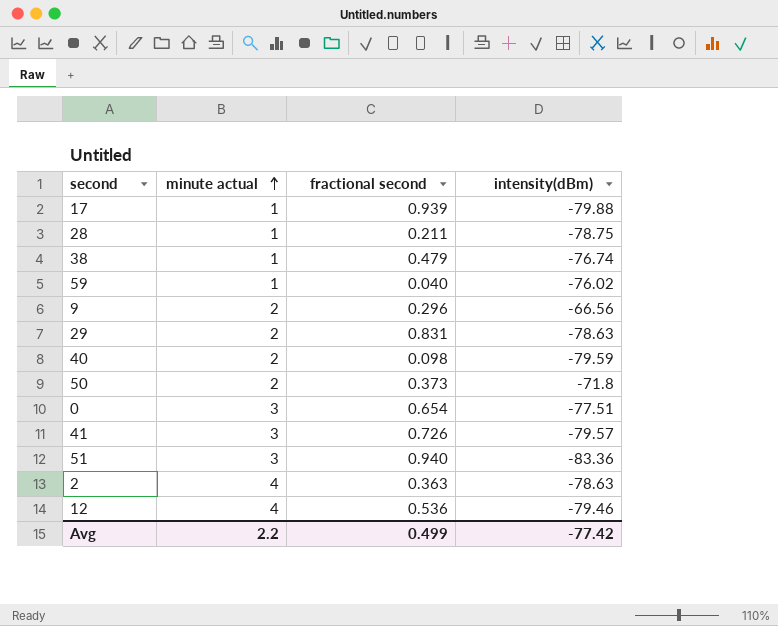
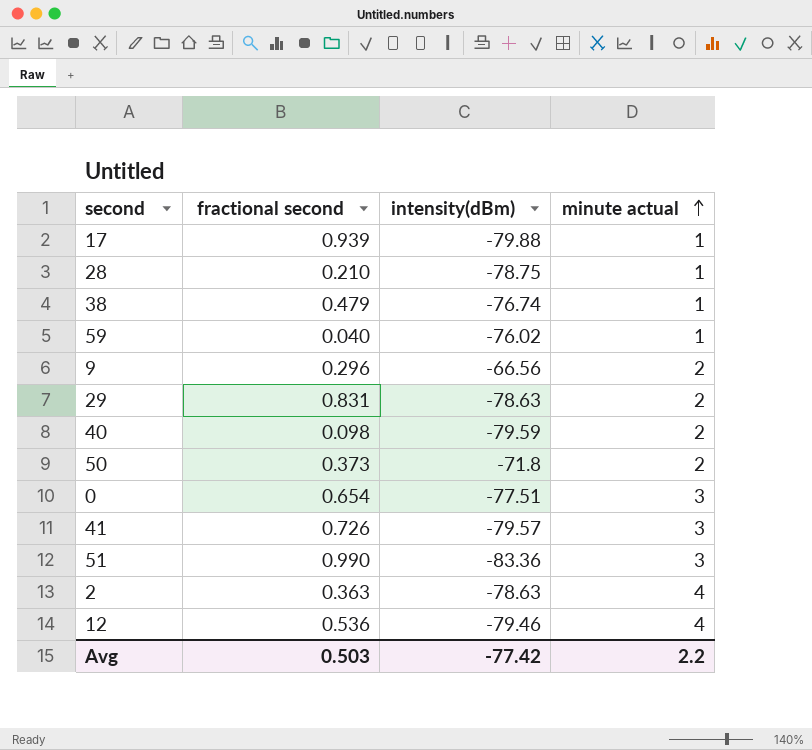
column minute actual | position: 2 -> 4
28 | fractional second: 0.211 -> 0.210
51 | fractional second: 0.940 -> 0.990
Avg | fractional second: 0.499 -> 0.503

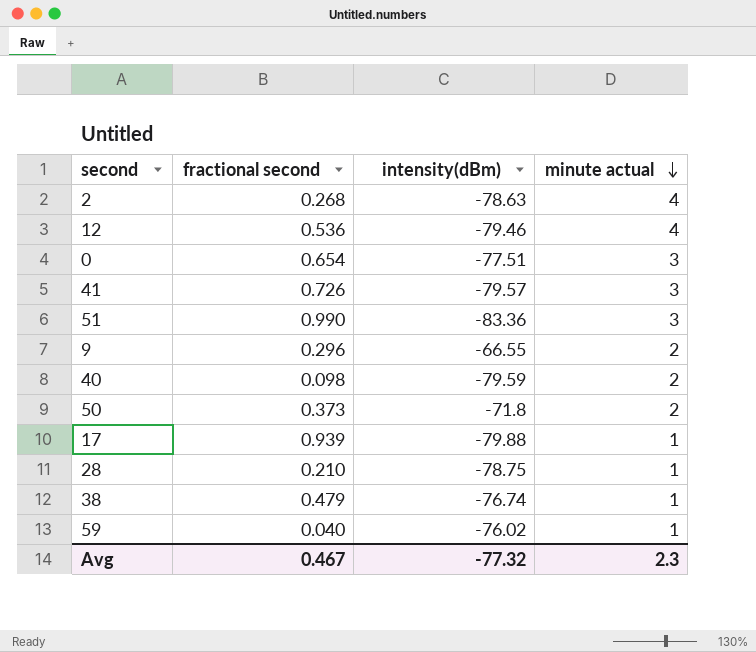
row order: minute actual ascending -> minute actual descending
row 29: 0.831 | -78.63 | 2 -> none
2 | fractional second: 0.363 -> 0.268
9 | intensity(dBm): -66.56 -> -66.55
Avg | fractional second: 0.503 -> 0.467
Avg | intensity(dBm): -77.42 -> -77.32
Avg | minute actual: 2.2 -> 2.3

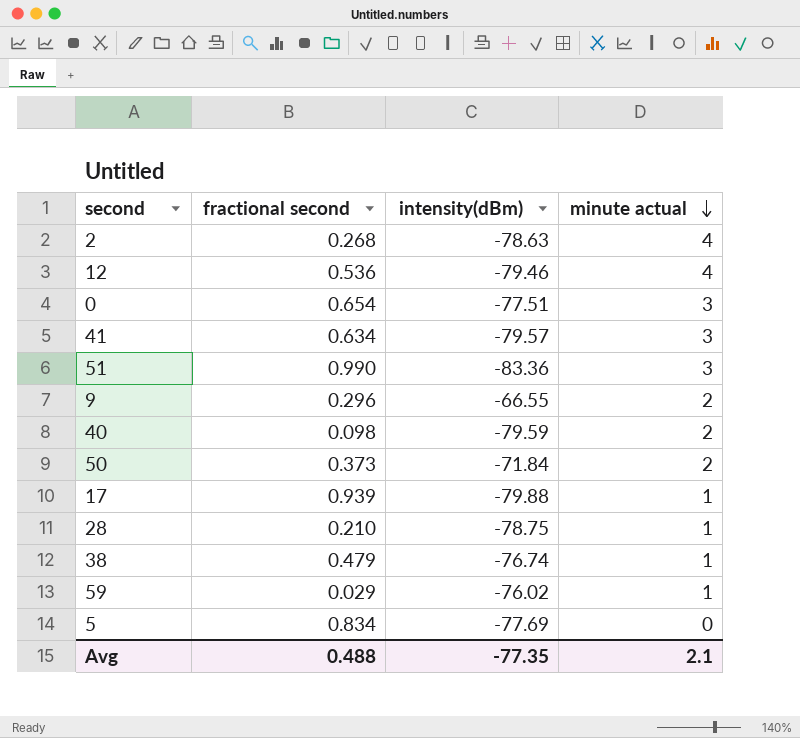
41 | fractional second: 0.726 -> 0.634
50 | intensity(dBm): -71.8 -> -71.84
59 | fractional second: 0.040 -> 0.029
row 5: none -> 0.834 | -77.69 | 0
Avg | fractional second: 0.467 -> 0.488
Avg | intensity(dBm): -77.32 -> -77.35
Avg | minute actual: 2.3 -> 2.1

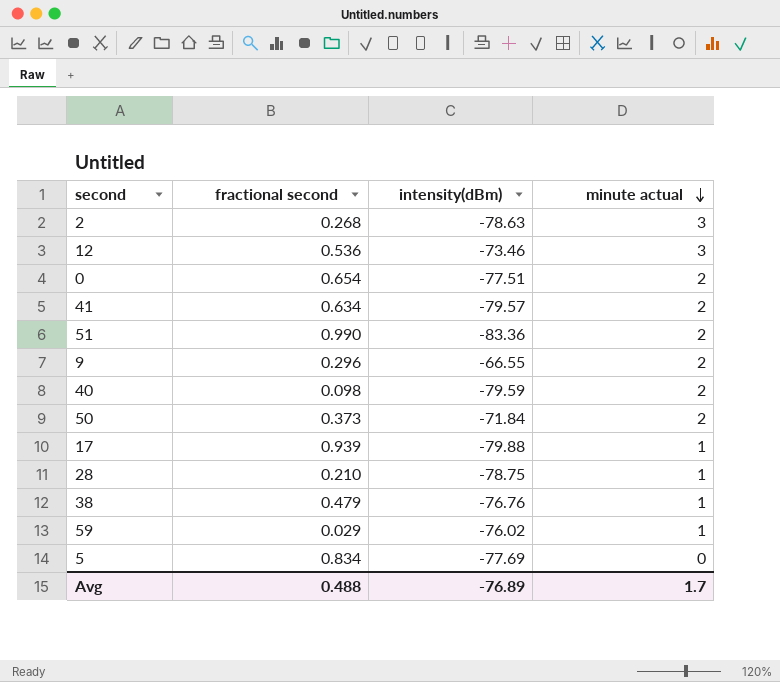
2 | minute actual: 4 -> 3
12 | intensity(dBm): -79.46 -> -73.46
12 | minute actual: 4 -> 3
0 | minute actual: 3 -> 2
41 | minute actual: 3 -> 2
51 | minute actual: 3 -> 2
38 | intensity(dBm): -76.74 -> -76.76
Avg | intensity(dBm): -77.35 -> -76.89
Avg | minute actual: 2.1 -> 1.7

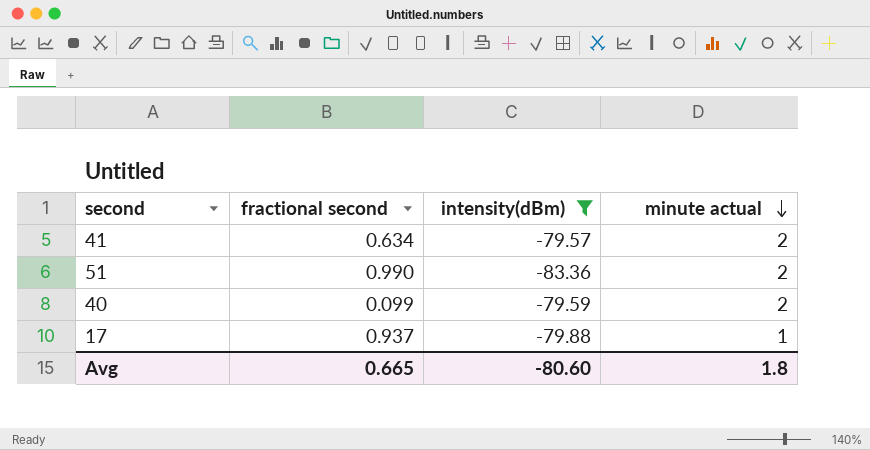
filter: none -> intensity(dBm) <= -79.57
40 | fractional second: 0.098 -> 0.099
17 | fractional second: 0.939 -> 0.937
Avg | fractional second: 0.488 -> 0.665
Avg | intensity(dBm): -76.89 -> -80.60
Avg | minute actual: 1.7 -> 1.8

